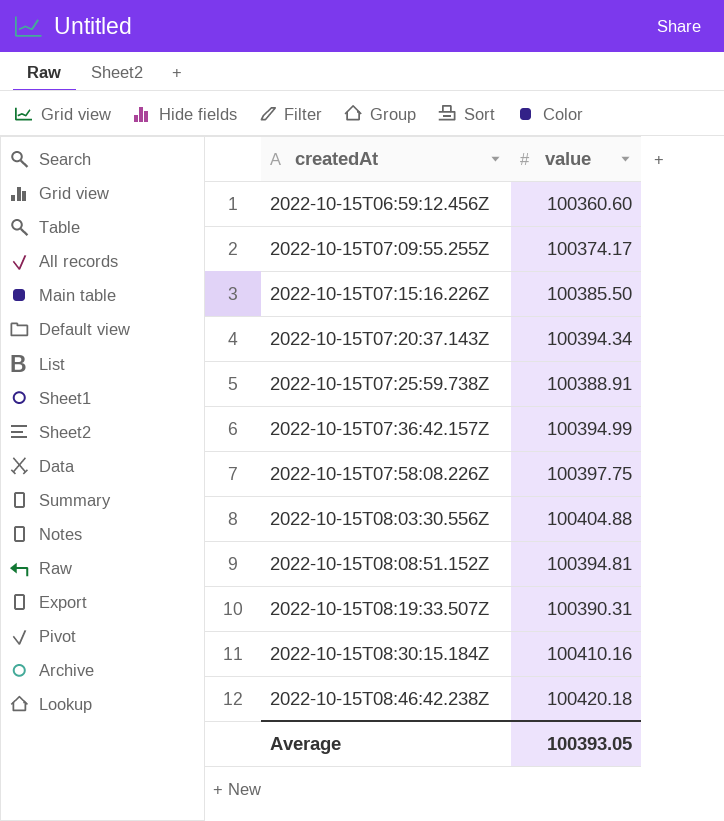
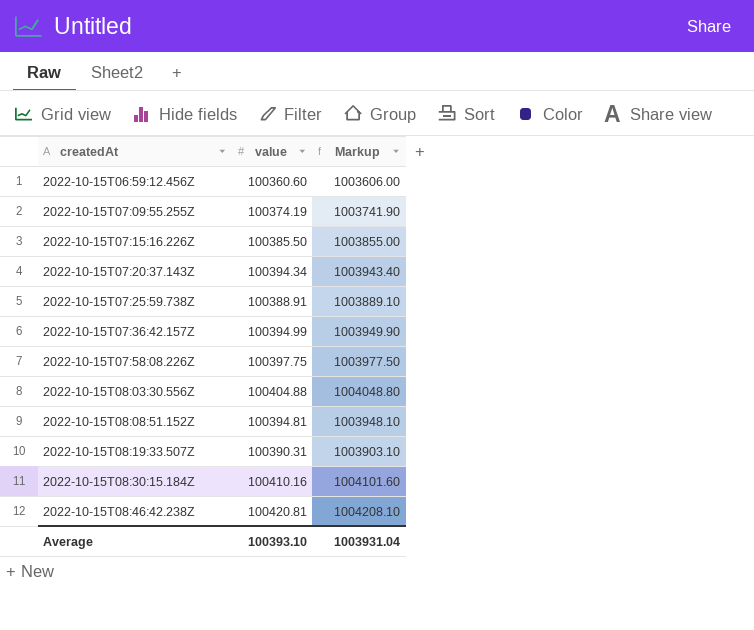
column Markup | formula: none -> [value] * 10
2022-10-15T07:09:55.255Z | value: 100374.17 -> 100374.19
2022-10-15T08:46:42.238Z | value: 100420.18 -> 100420.81
Average | value: 100393.05 -> 100393.10

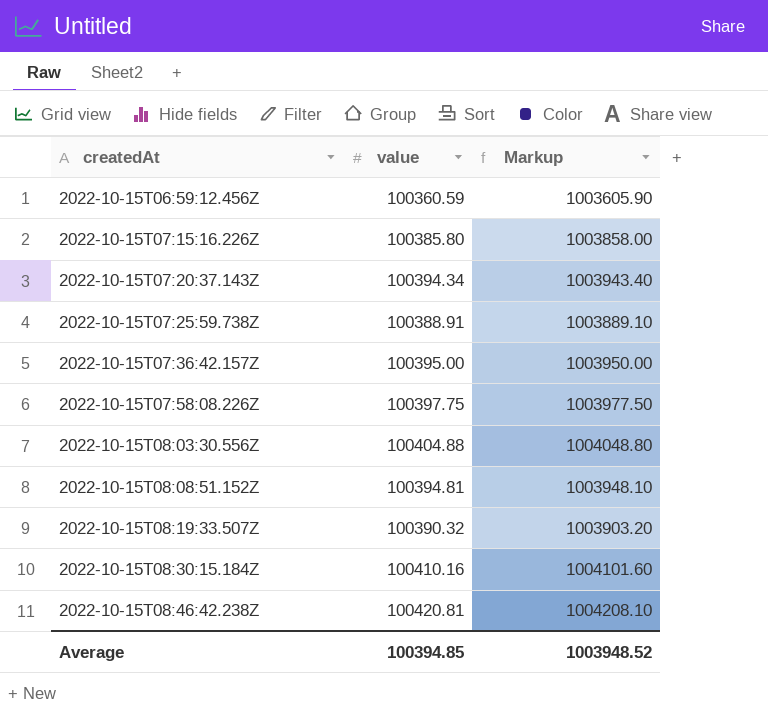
row 2022-10-15T07:09:55.255Z: 100374.19 | 1003741.90 -> none
2022-10-15T06:59:12.456Z | value: 100360.60 -> 100360.59
2022-10-15T06:59:12.456Z | Markup: 1003606.00 -> 1003605.90
2022-10-15T07:15:16.226Z | value: 100385.50 -> 100385.80
2022-10-15T07:15:16.226Z | Markup: 1003855.00 -> 1003858.00
2022-10-15T07:36:42.157Z | value: 100394.99 -> 100395.00
2022-10-15T07:36:42.157Z | Markup: 1003949.90 -> 1003950.00
2022-10-15T08:19:33.507Z | value: 100390.31 -> 100390.32
2022-10-15T08:19:33.507Z | Markup: 1003903.10 -> 1003903.20
Average | value: 100393.10 -> 100394.85
Average | Markup: 1003931.04 -> 1003948.52

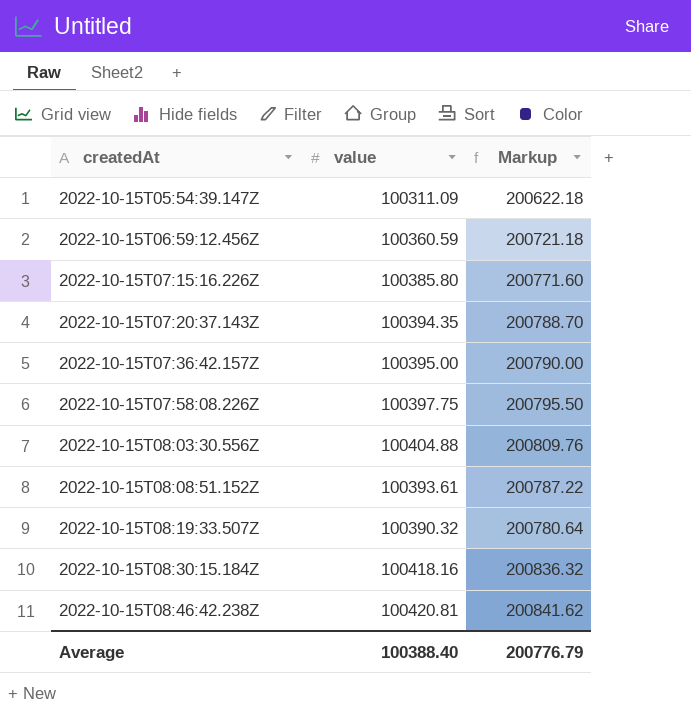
column Markup | formula: [value] * 10 -> [value] * 2
row 2022-10-15T07:25:59.738Z: 100388.91 | 1003889.10 -> none
row 2022-10-15T05:54:39.147Z: none -> 100311.09 | 200622.18
2022-10-15T07:20:37.143Z | value: 100394.34 -> 100394.35
2022-10-15T08:08:51.152Z | value: 100394.81 -> 100393.61
2022-10-15T08:30:15.184Z | value: 100410.16 -> 100418.16
Average | value: 100394.85 -> 100388.40
Average | Markup: 1003948.52 -> 200776.79

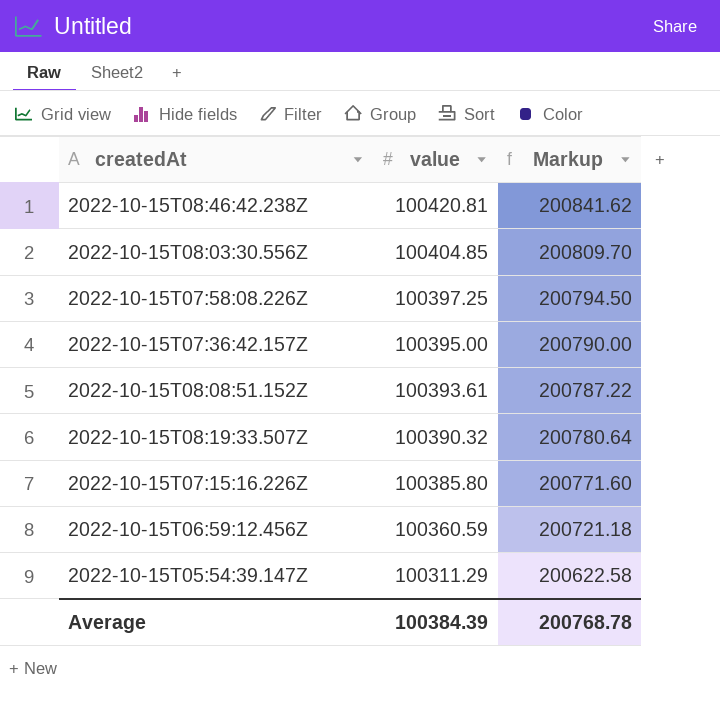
row order: createdAt ascending -> value descending
row 2022-10-15T07:20:37.143Z: 100394.35 | 200788.70 -> none
row 2022-10-15T08:30:15.184Z: 100418.16 | 200836.32 -> none
2022-10-15T08:03:30.556Z | value: 100404.88 -> 100404.85
2022-10-15T08:03:30.556Z | Markup: 200809.76 -> 200809.70
2022-10-15T07:58:08.226Z | value: 100397.75 -> 100397.25
2022-10-15T07:58:08.226Z | Markup: 200795.50 -> 200794.50
2022-10-15T05:54:39.147Z | value: 100311.09 -> 100311.29
2022-10-15T05:54:39.147Z | Markup: 200622.18 -> 200622.58
Average | value: 100388.40 -> 100384.39
Average | Markup: 200776.79 -> 200768.78

